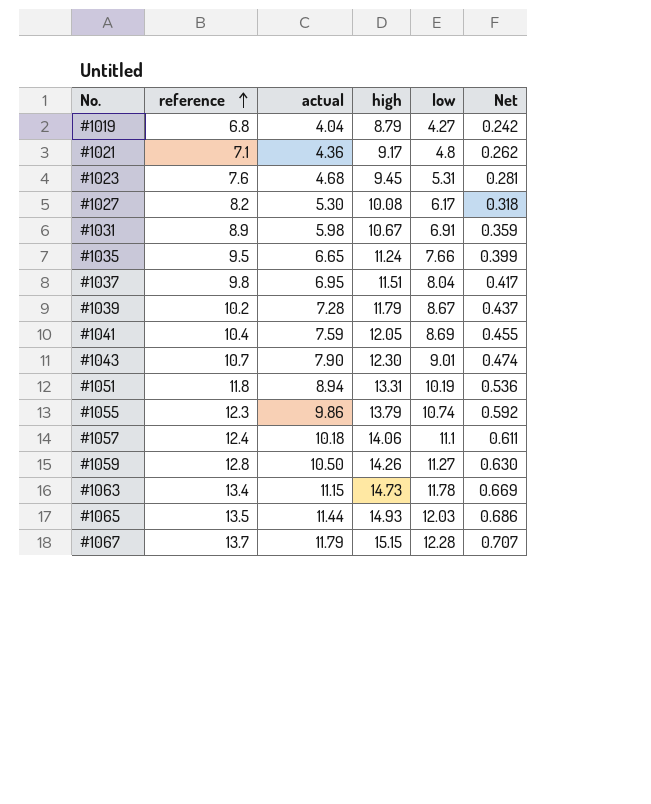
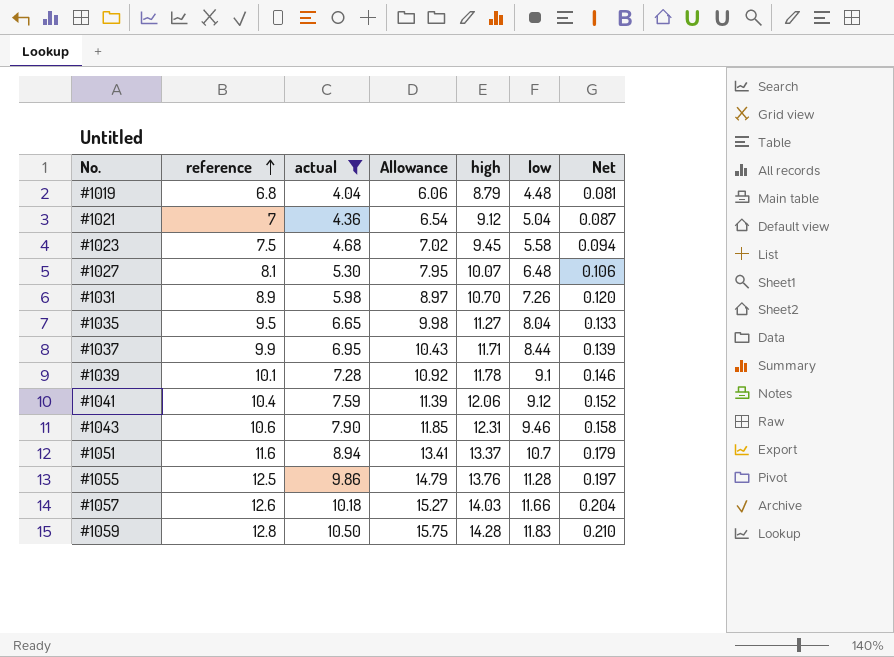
filter: none -> actual <= 10.50
column Allowance | formula: none -> [actual] * 1.5
column Net | formula: [actual] * 0.06 -> [actual] * 0.02
#1019 | low: 4.27 -> 4.48
#1021 | reference: 7.1 -> 7
#1021 | high: 9.17 -> 9.12
#1021 | low: 4.8 -> 5.04
#1023 | reference: 7.6 -> 7.5
#1023 | low: 5.31 -> 5.58
#1027 | reference: 8.2 -> 8.1
#1027 | high: 10.08 -> 10.07
#1027 | low: 6.17 -> 6.48
#1031 | high: 10.67 -> 10.70
#1031 | low: 6.91 -> 7.26
#1035 | high: 11.24 -> 11.27
#1035 | low: 7.66 -> 8.04
#1037 | reference: 9.8 -> 9.9
#1037 | high: 11.51 -> 11.71
#1037 | low: 8.04 -> 8.44
#1039 | reference: 10.2 -> 10.1
#1039 | high: 11.79 -> 11.78
#1039 | low: 8.67 -> 9.1
#1041 | high: 12.05 -> 12.06
#1041 | low: 8.69 -> 9.12
#1043 | reference: 10.7 -> 10.6
#1043 | high: 12.30 -> 12.31
#1043 | low: 9.01 -> 9.46
#1051 | reference: 11.8 -> 11.6
#1051 | high: 13.31 -> 13.37
#1051 | low: 10.19 -> 10.7
#1055 | reference: 12.3 -> 12.5
#1055 | high: 13.79 -> 13.76
#1055 | low: 10.74 -> 11.28
#1057 | reference: 12.4 -> 12.6
#1057 | high: 14.06 -> 14.03
#1057 | low: 11.1 -> 11.66
#1059 | high: 14.26 -> 14.28
#1059 | low: 11.27 -> 11.83

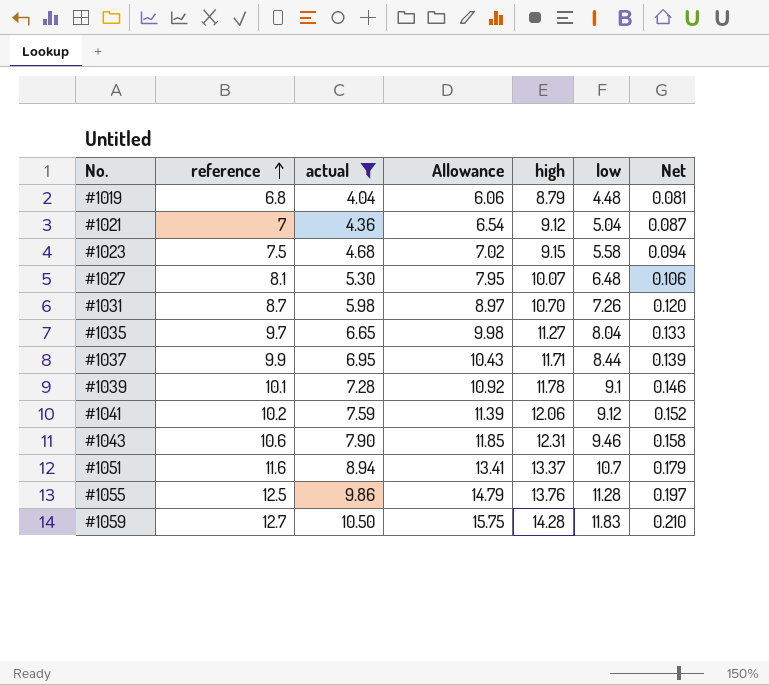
row #1057: 12.6 | 10.18 | 15.27 | 14.03 | 11.66 | 0.204 -> none
#1023 | high: 9.45 -> 9.15
#1031 | reference: 8.9 -> 8.7
#1035 | reference: 9.5 -> 9.7
#1041 | reference: 10.4 -> 10.2
#1059 | reference: 12.8 -> 12.7

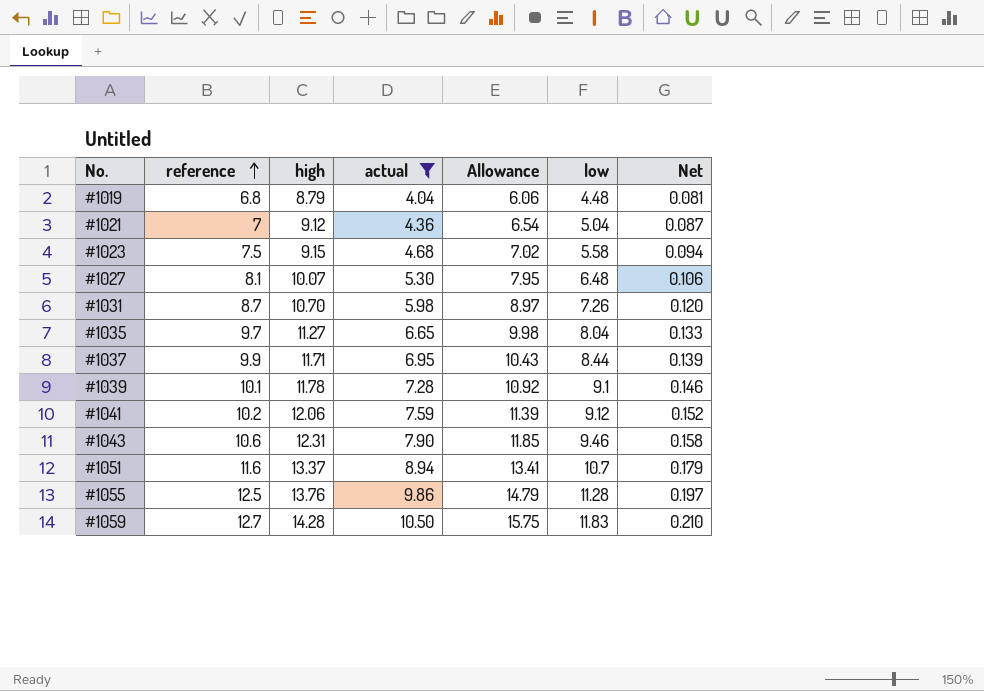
column high | position: 5 -> 3

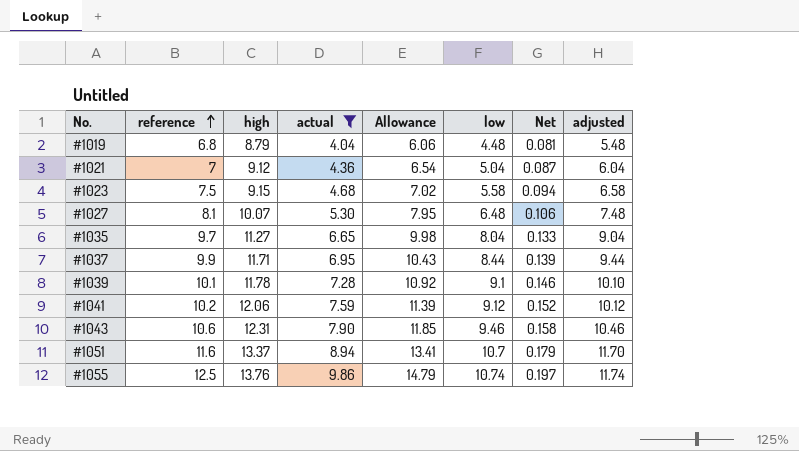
column adjusted | formula: none -> [low] + 1
row #1031: 8.7 | 10.70 | 5.98 | 8.97 | 7.26 | 0.120 -> none
row #1059: 12.7 | 14.28 | 10.50 | 15.75 | 11.83 | 0.210 -> none
#1055 | low: 11.28 -> 10.74

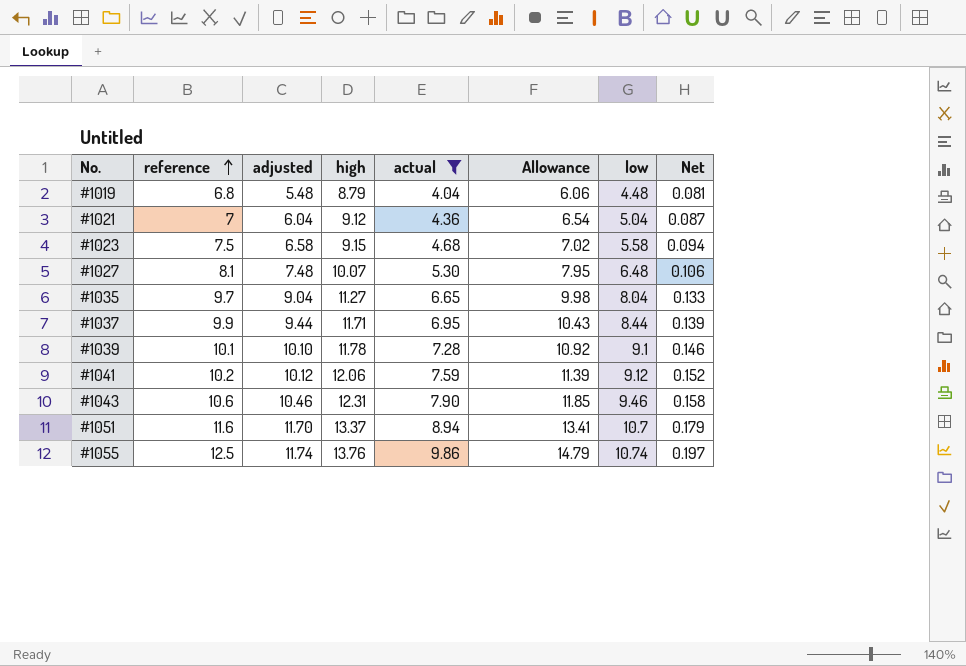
column adjusted | position: 8 -> 3

